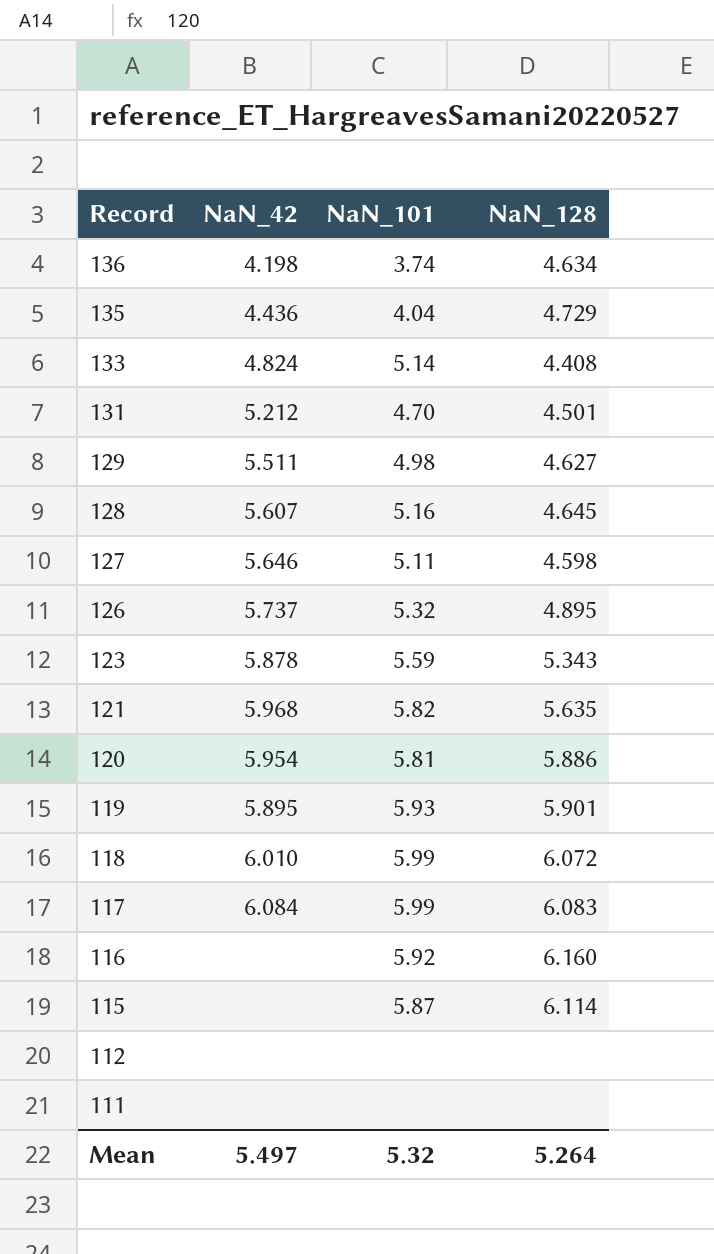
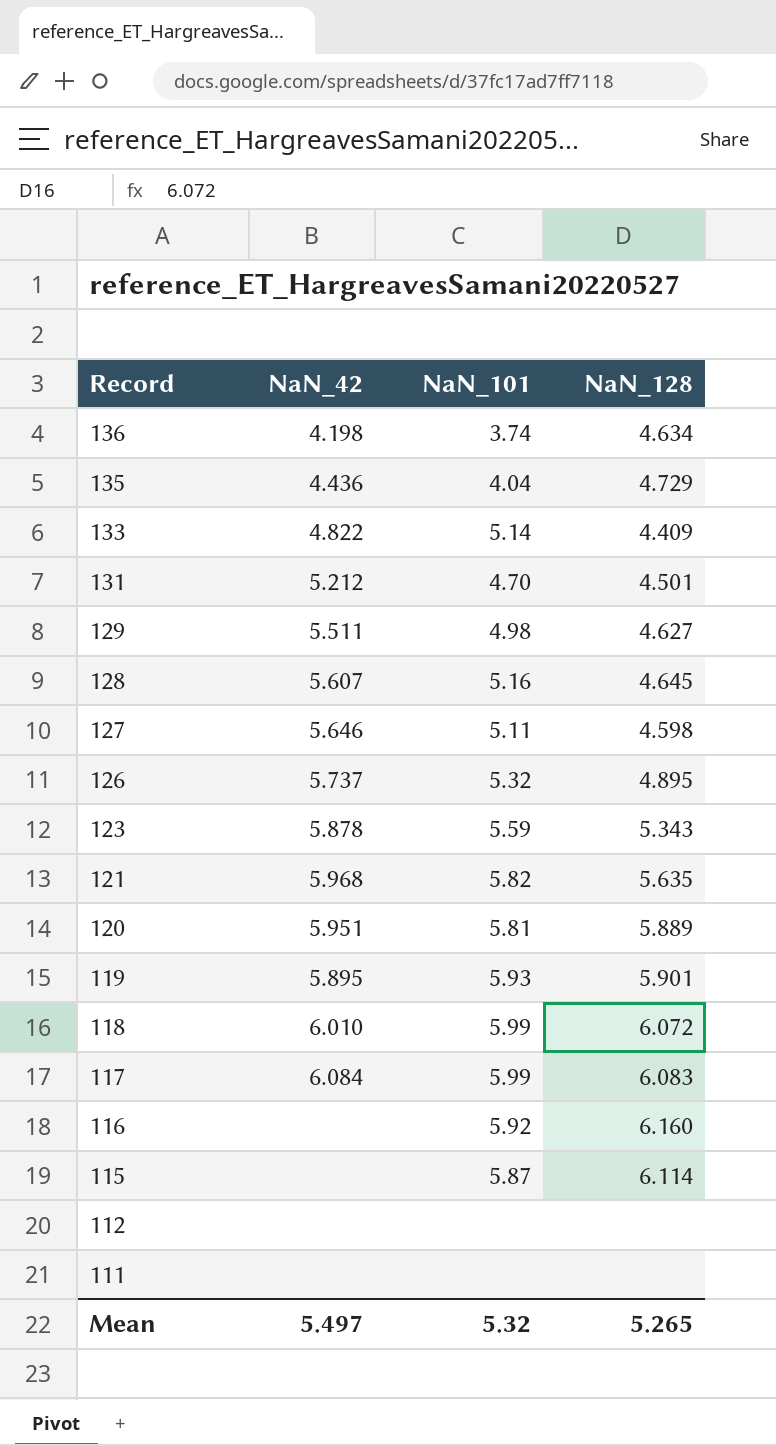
133 | NaN_42: 4.824 -> 4.822
133 | NaN_128: 4.408 -> 4.409
120 | NaN_42: 5.954 -> 5.951
120 | NaN_128: 5.886 -> 5.889
Mean | NaN_128: 5.264 -> 5.265

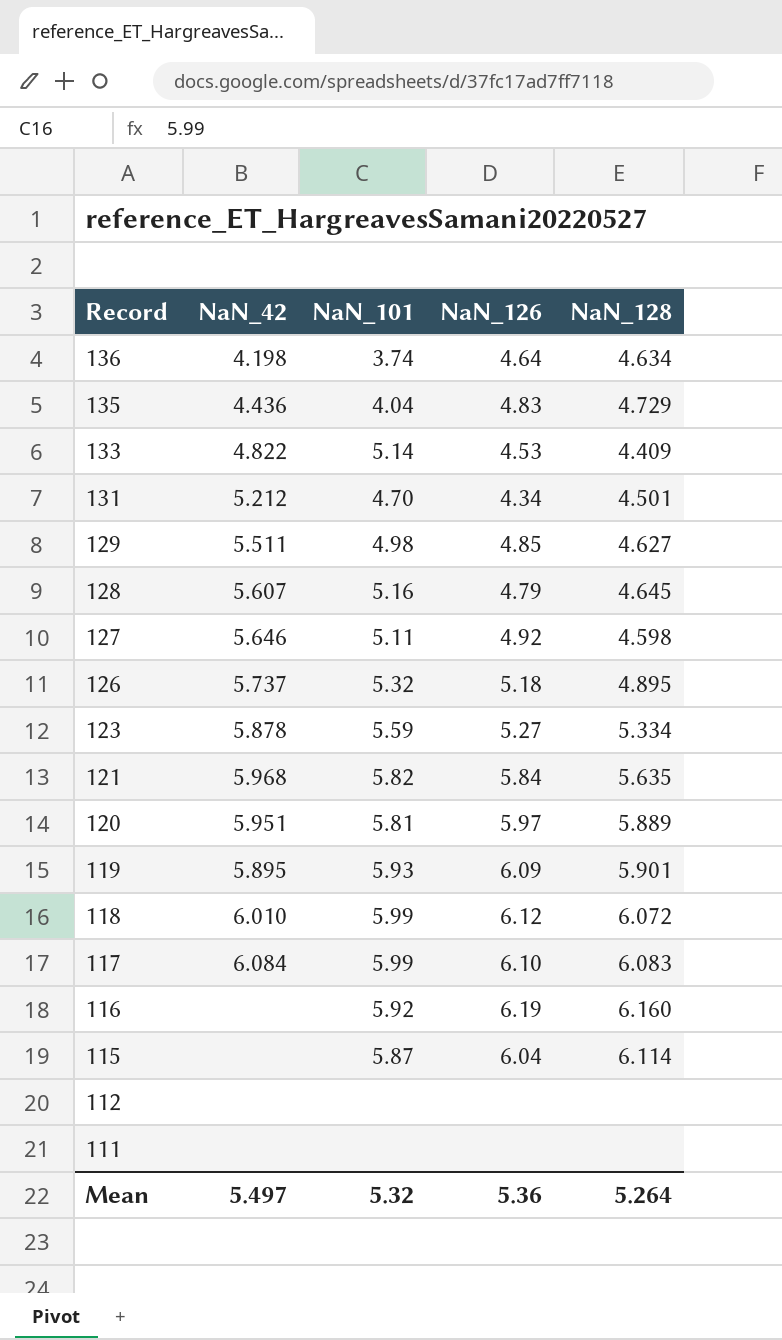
column NaN_126 | position: none -> 4
123 | NaN_128: 5.343 -> 5.334
Mean | NaN_128: 5.265 -> 5.264

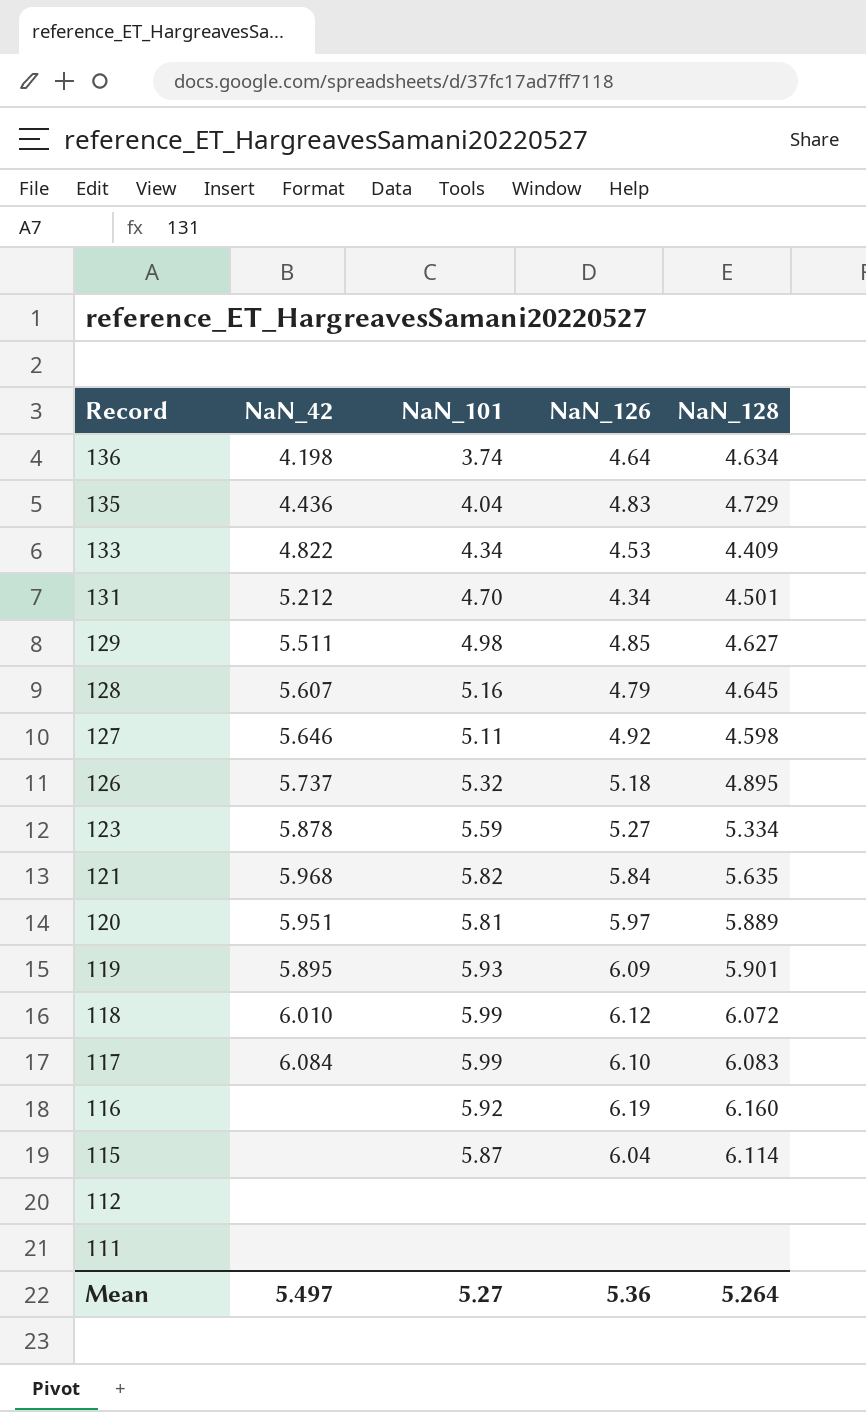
133 | NaN_101: 5.14 -> 4.34
Mean | NaN_101: 5.32 -> 5.27

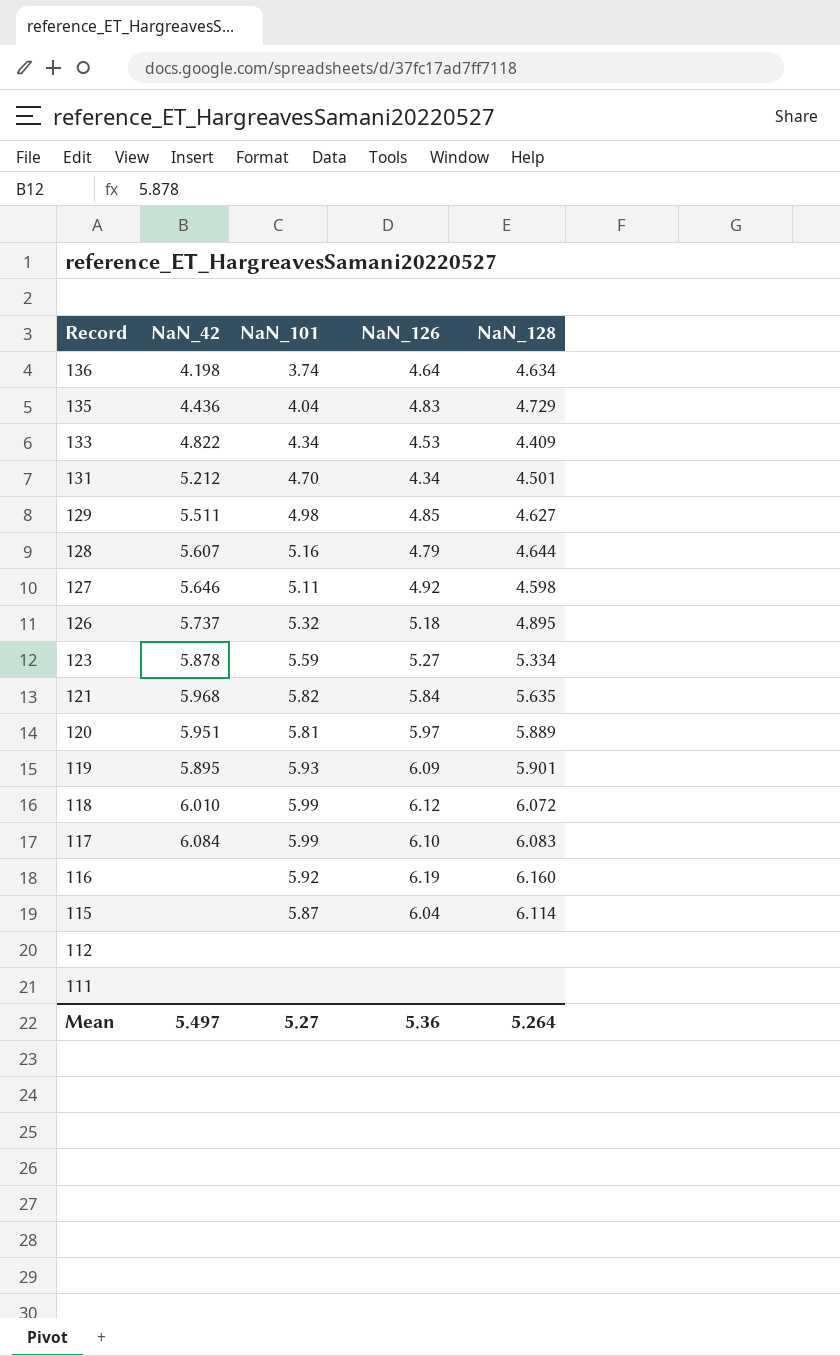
128 | NaN_128: 4.645 -> 4.644

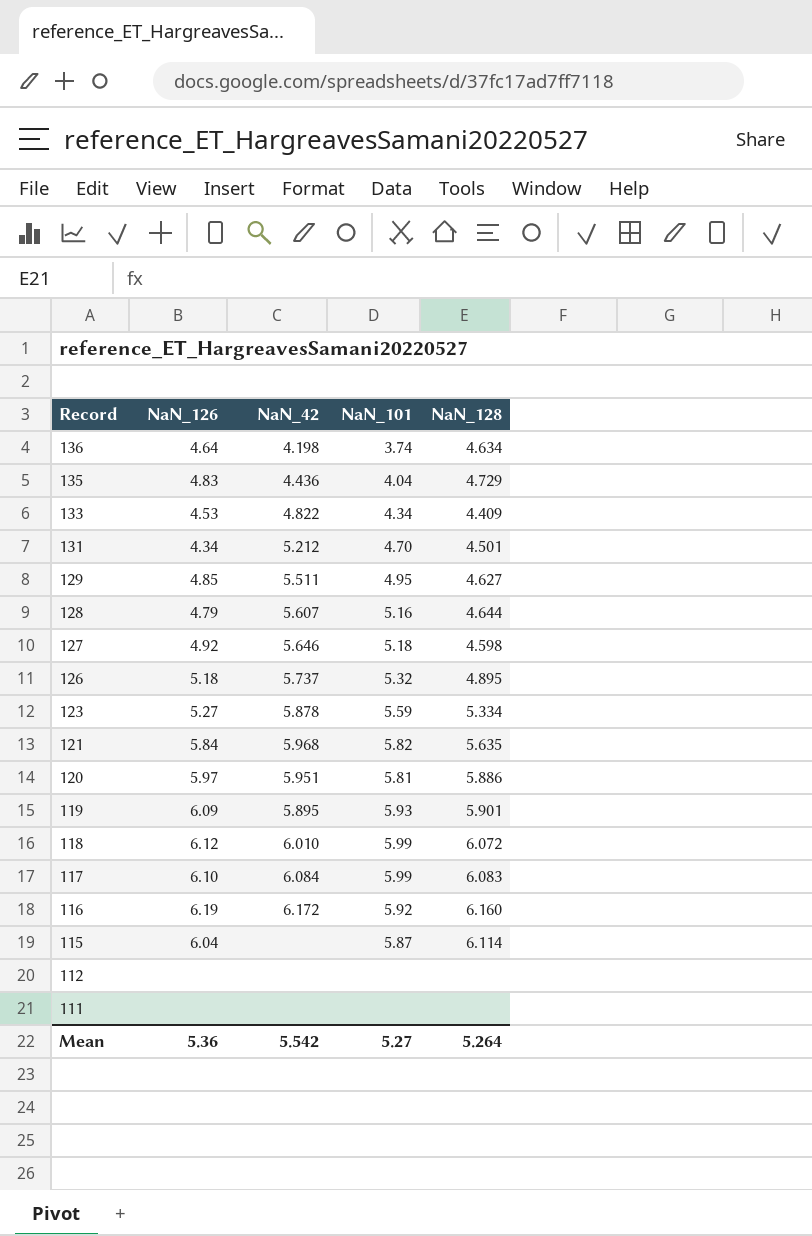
column NaN_126 | position: 4 -> 2
129 | NaN_101: 4.98 -> 4.95
127 | NaN_101: 5.11 -> 5.18
120 | NaN_128: 5.889 -> 5.886
116 | NaN_42: none -> 6.172
Mean | NaN_42: 5.497 -> 5.542

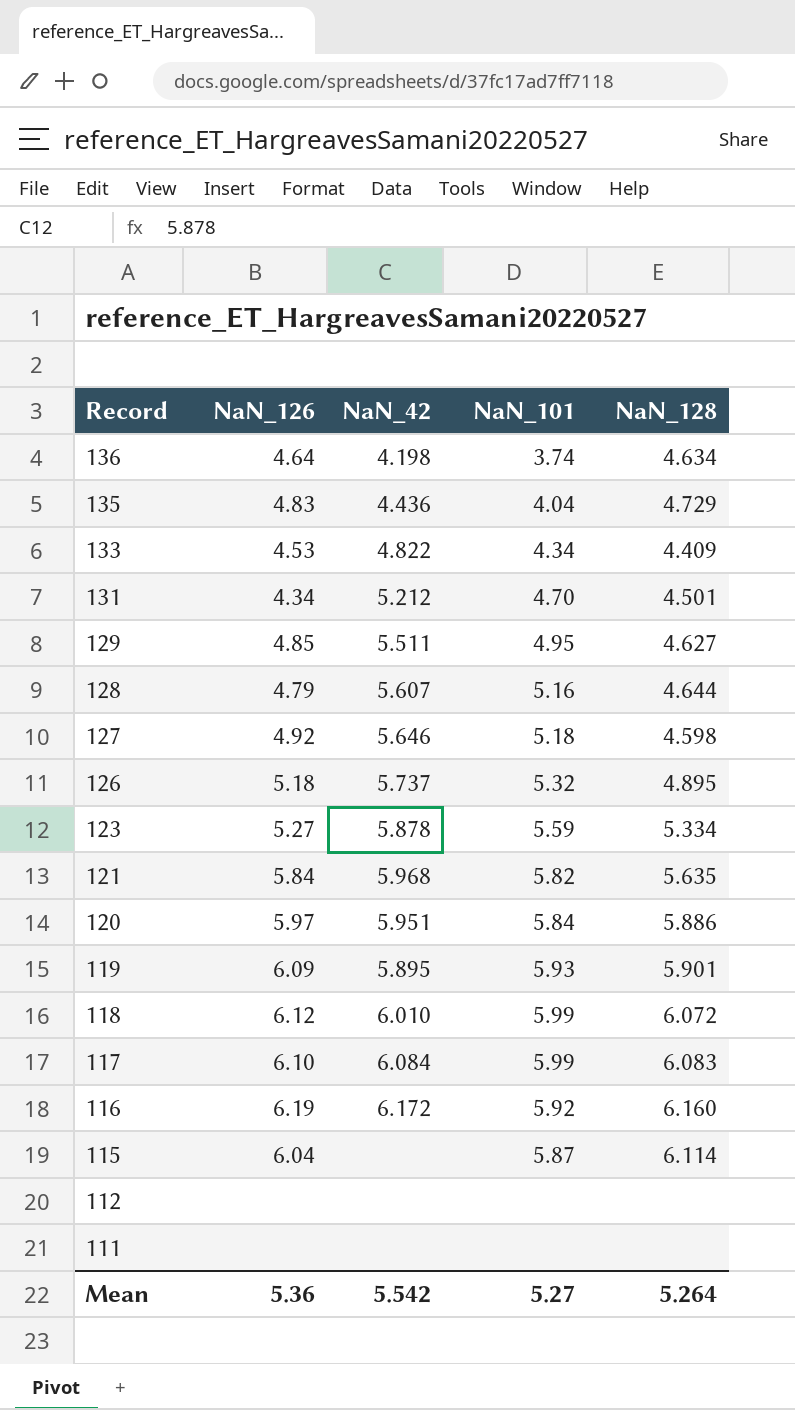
120 | NaN_101: 5.81 -> 5.84

